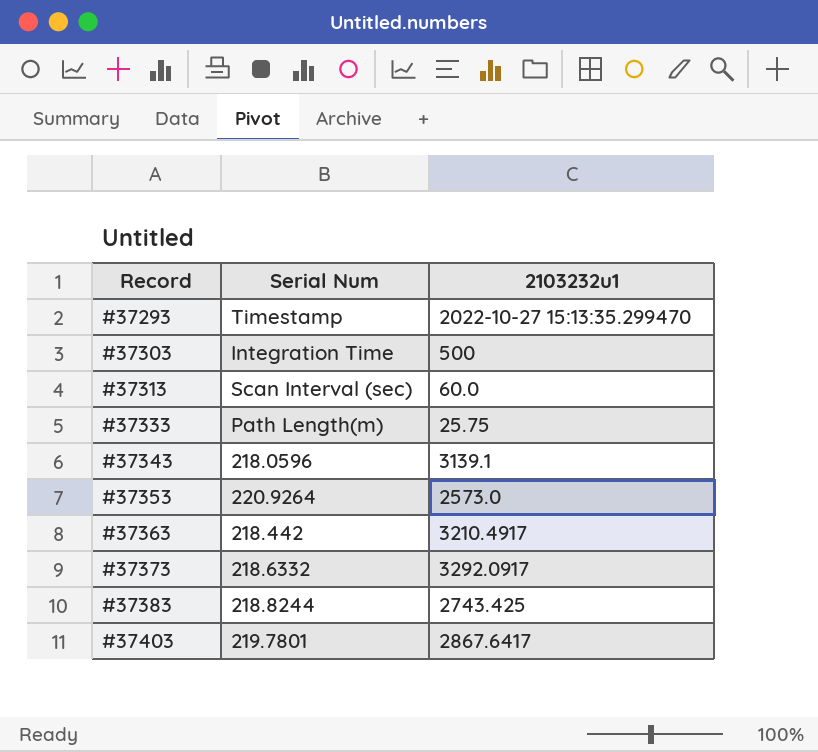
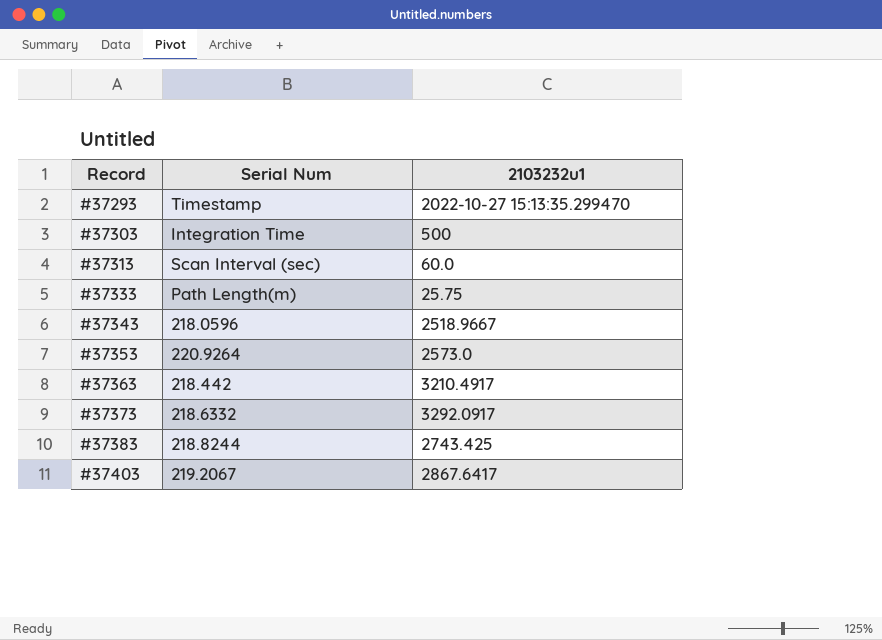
#37343 | 2103232u1: 3139.1 -> 2518.9667
#37403 | Serial Num: 219.7801 -> 219.2067

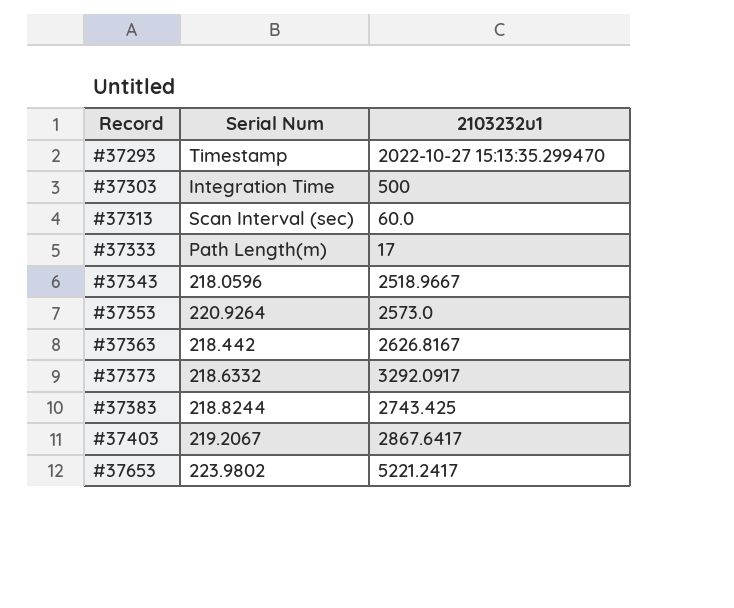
#37333 | 2103232u1: 25.75 -> 17
#37363 | 2103232u1: 3210.4917 -> 2626.8167
row #37653: none -> 223.9802 | 5221.2417

